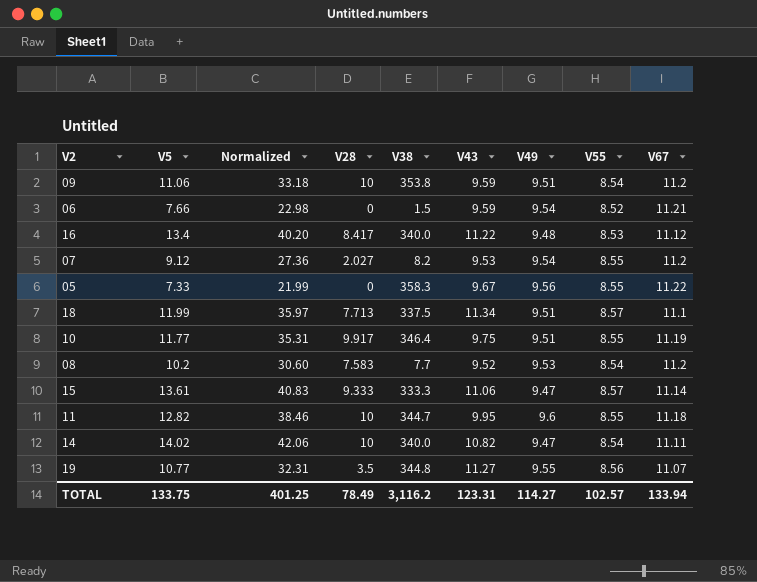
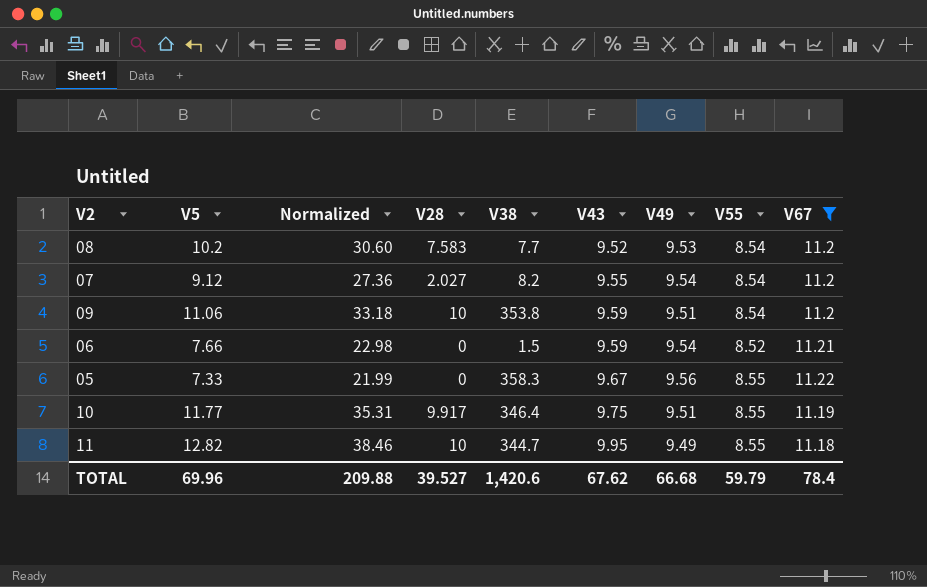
filter: none -> V67 >= 11.18
row order: none -> V43 ascending
07 | V43: 9.53 -> 9.55
07 | V55: 8.55 -> 8.54
11 | V49: 9.6 -> 9.49
TOTAL | V5: 133.75 -> 69.96
TOTAL | Normalized: 401.25 -> 209.88
TOTAL | V28: 78.49 -> 39.527
TOTAL | V38: 3,116.2 -> 1,420.6
TOTAL | V43: 123.31 -> 67.62
TOTAL | V49: 114.27 -> 66.68
TOTAL | V55: 102.57 -> 59.79
TOTAL | V67: 133.94 -> 78.4

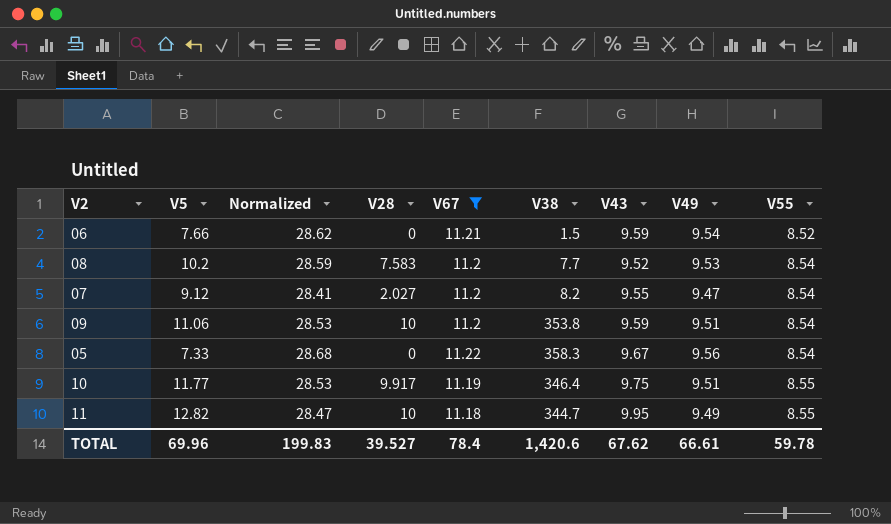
row order: V43 ascending -> V55 ascending
column Normalized | formula: [V5] * 3 -> [V49] * 3
column V67 | position: 9 -> 5
07 | V49: 9.54 -> 9.47
05 | V55: 8.55 -> 8.54
TOTAL | Normalized: 209.88 -> 199.83
TOTAL | V49: 66.68 -> 66.61
TOTAL | V55: 59.79 -> 59.78

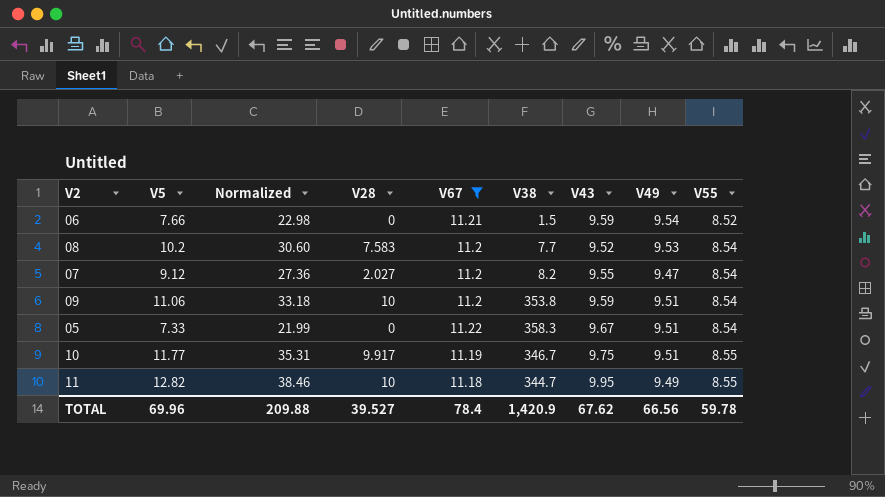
column Normalized | formula: [V49] * 3 -> [V5] * 3
05 | V49: 9.56 -> 9.51
10 | V38: 346.4 -> 346.7
TOTAL | Normalized: 199.83 -> 209.88
TOTAL | V38: 1,420.6 -> 1,420.9
TOTAL | V49: 66.61 -> 66.56

